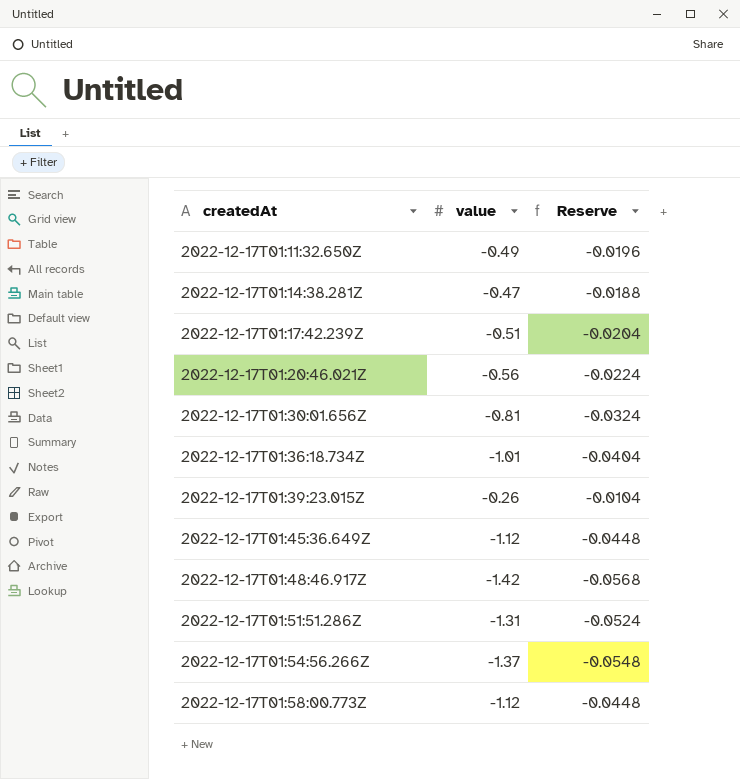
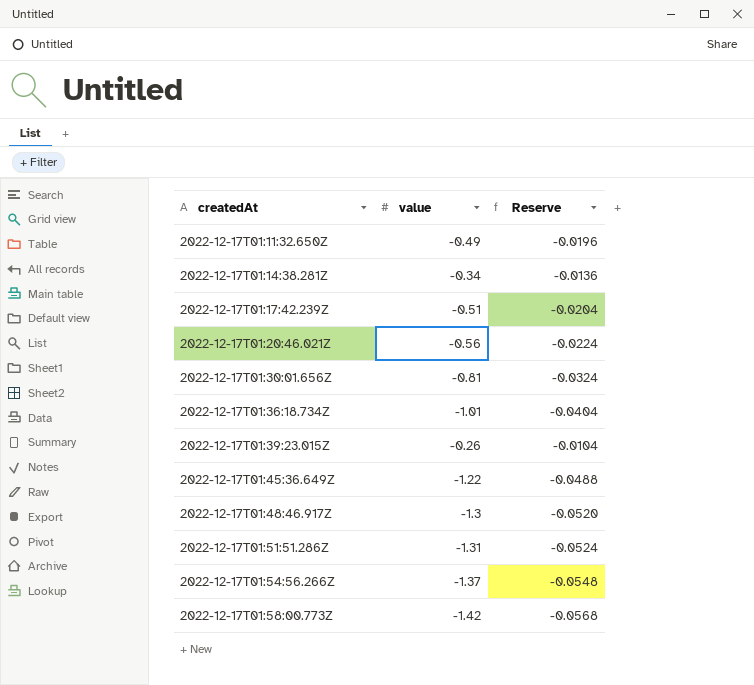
2022-12-17T01:14:38.281Z | value: -0.47 -> -0.34
2022-12-17T01:14:38.281Z | Reserve: -0.0188 -> -0.0136
2022-12-17T01:45:36.649Z | value: -1.12 -> -1.22
2022-12-17T01:45:36.649Z | Reserve: -0.0448 -> -0.0488
2022-12-17T01:48:46.917Z | value: -1.42 -> -1.3
2022-12-17T01:48:46.917Z | Reserve: -0.0568 -> -0.0520
2022-12-17T01:58:00.773Z | value: -1.12 -> -1.42
2022-12-17T01:58:00.773Z | Reserve: -0.0448 -> -0.0568

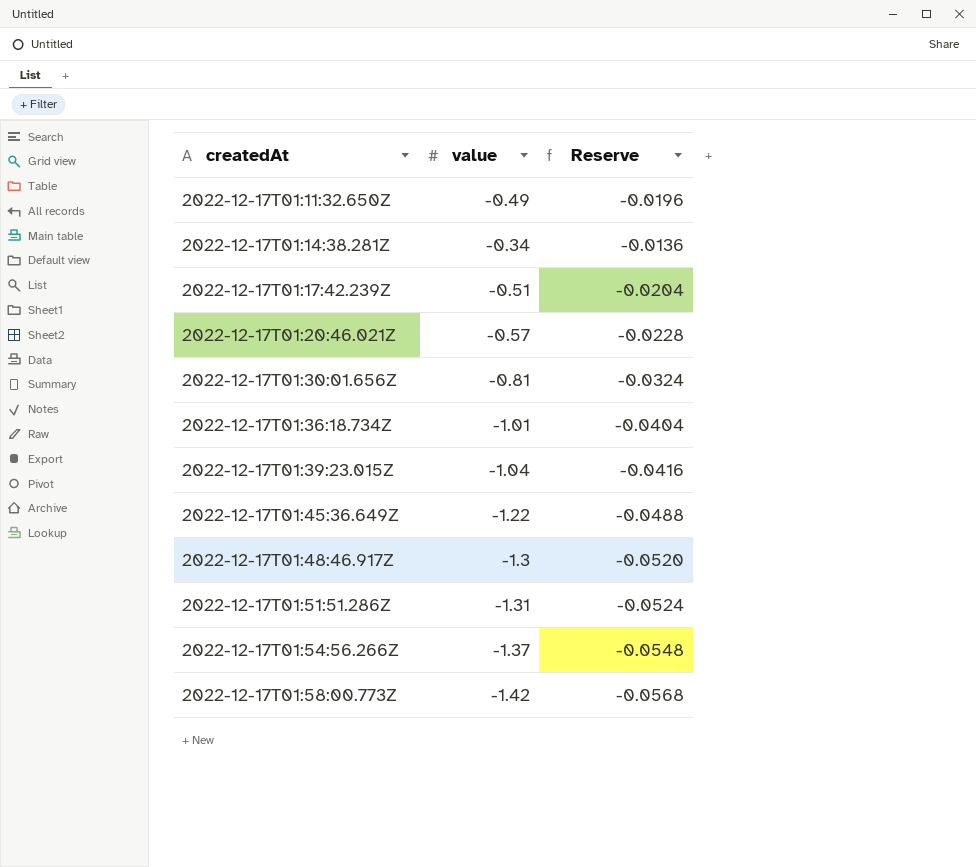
2022-12-17T01:20:46.021Z | value: -0.56 -> -0.57
2022-12-17T01:20:46.021Z | Reserve: -0.0224 -> -0.0228
2022-12-17T01:39:23.015Z | value: -0.26 -> -1.04
2022-12-17T01:39:23.015Z | Reserve: -0.0104 -> -0.0416

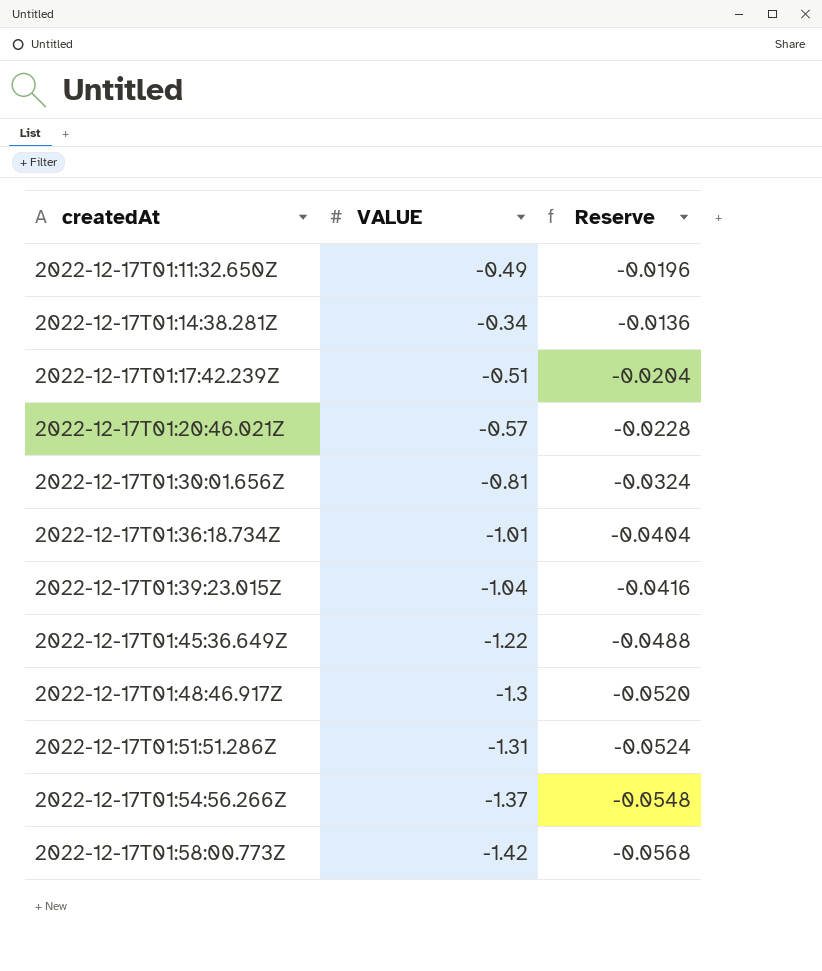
column name: value -> VALUE

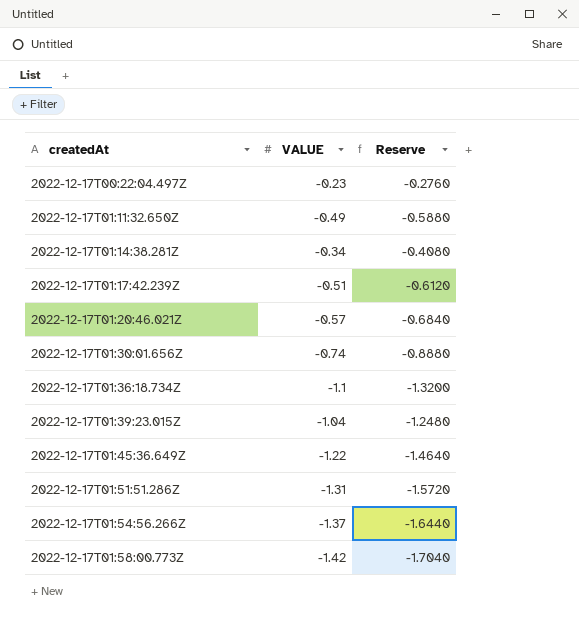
column Reserve | formula: [VALUE] * 0.04 -> [VALUE] * 1.2
row 2022-12-17T01:48:46.917Z: -1.3 | -0.0520 -> none
row 2022-12-17T00:22:04.497Z: none -> -0.23 | -0.2760
2022-12-17T01:30:01.656Z | VALUE: -0.81 -> -0.74
2022-12-17T01:36:18.734Z | VALUE: -1.01 -> -1.1

